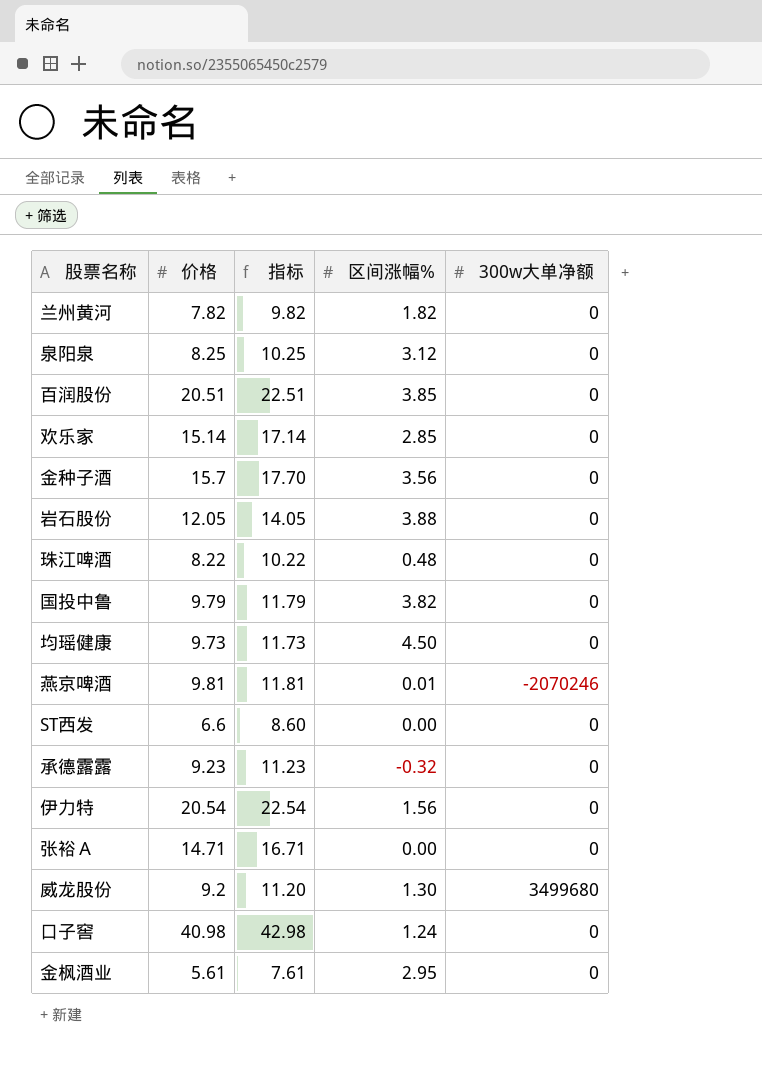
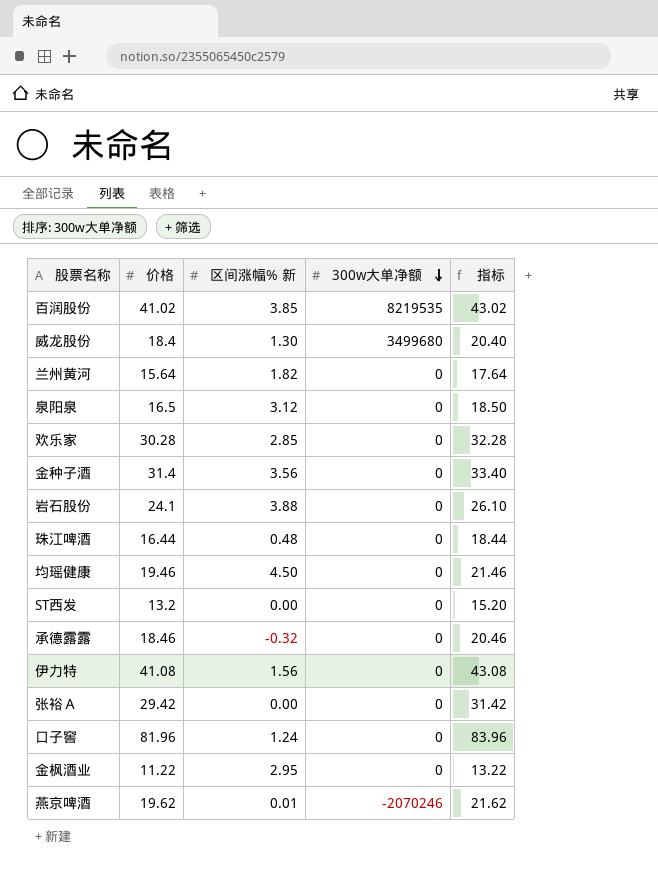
row order: none -> 300w大单净额 descending
column name: 区间涨幅% -> 区间涨幅% 新
column 指标 | position: 3 -> 5
row 国投中鲁: 9.79 | 11.79 | 3.82 | 0 -> none
百润股份 | 价格: 20.51 -> 41.02
百润股份 | 300w大单净额: 0 -> 8219535
百润股份 | 指标: 22.51 -> 43.02
威龙股份 | 价格: 9.2 -> 18.4
威龙股份 | 指标: 11.20 -> 20.40
兰州黄河 | 价格: 7.82 -> 15.64
兰州黄河 | 指标: 9.82 -> 17.64
泉阳泉 | 价格: 8.25 -> 16.5
泉阳泉 | 指标: 10.25 -> 18.50
欢乐家 | 价格: 15.14 -> 30.28
欢乐家 | 指标: 17.14 -> 32.28
金种子酒 | 价格: 15.7 -> 31.4
金种子酒 | 指标: 17.70 -> 33.40
岩石股份 | 价格: 12.05 -> 24.1
岩石股份 | 指标: 14.05 -> 26.10
珠江啤酒 | 价格: 8.22 -> 16.44
珠江啤酒 | 指标: 10.22 -> 18.44
均瑶健康 | 价格: 9.73 -> 19.46
均瑶健康 | 指标: 11.73 -> 21.46
ST西发 | 价格: 6.6 -> 13.2
ST西发 | 指标: 8.60 -> 15.20
承德露露 | 价格: 9.23 -> 18.46
承德露露 | 指标: 11.23 -> 20.46
伊力特 | 价格: 20.54 -> 41.08
伊力特 | 指标: 22.54 -> 43.08
张裕Ａ | 价格: 14.71 -> 29.42
张裕Ａ | 指标: 16.71 -> 31.42
口子窖 | 价格: 40.98 -> 81.96
口子窖 | 指标: 42.98 -> 83.96
金枫酒业 | 价格: 5.61 -> 11.22
金枫酒业 | 指标: 7.61 -> 13.22
燕京啤酒 | 价格: 9.81 -> 19.62
燕京啤酒 | 指标: 11.81 -> 21.62

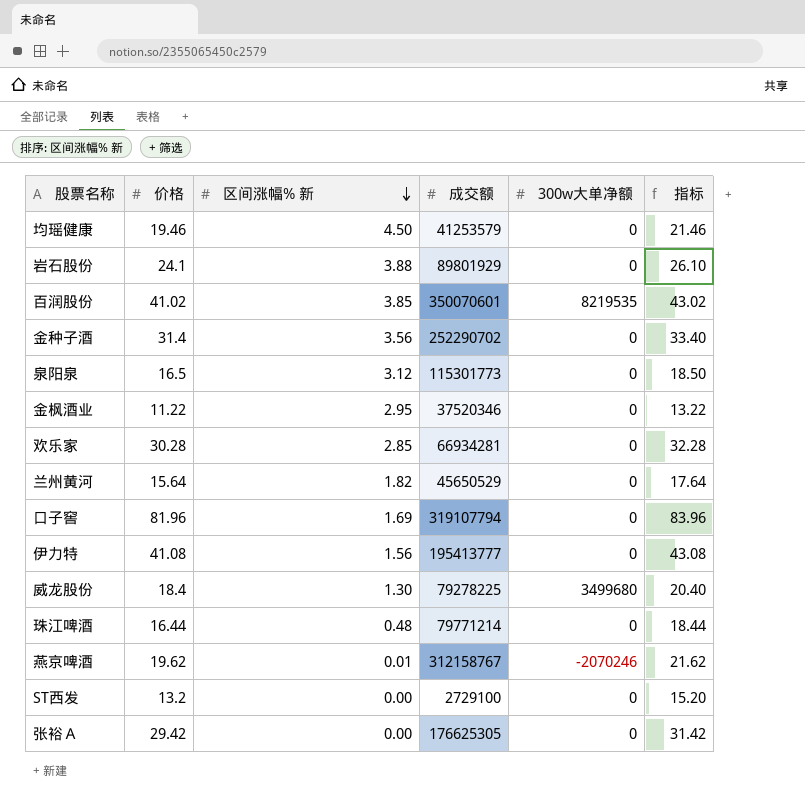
row order: 300w大单净额 descending -> 区间涨幅% 新 descending
column 成交额 | position: none -> 4
row 承德露露: 18.46 | -0.32 | 0 | 20.46 -> none
口子窖 | 区间涨幅% 新: 1.24 -> 1.69

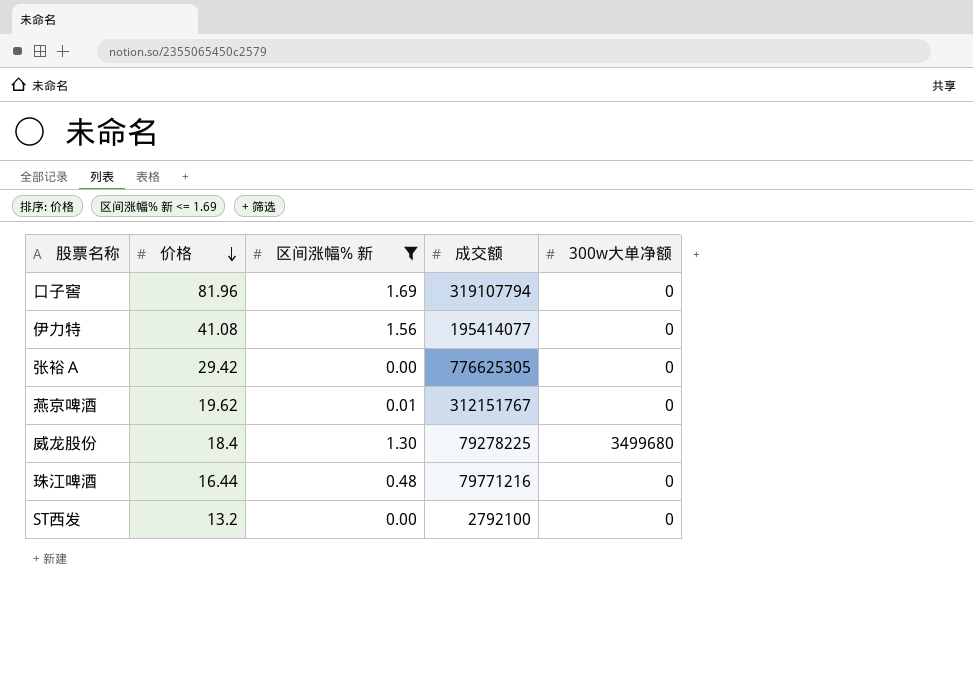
filter: none -> 区间涨幅% 新 <= 1.69
row order: 区间涨幅% 新 descending -> 价格 descending
column 指标 | formula: [价格] + 2 -> none
伊力特 | 成交额: 195413777 -> 195414077
张裕Ａ | 成交额: 176625305 -> 776625305
燕京啤酒 | 成交额: 312158767 -> 312151767
燕京啤酒 | 300w大单净额: -2070246 -> 0
珠江啤酒 | 成交额: 79771214 -> 79771216
ST西发 | 成交额: 2729100 -> 2792100

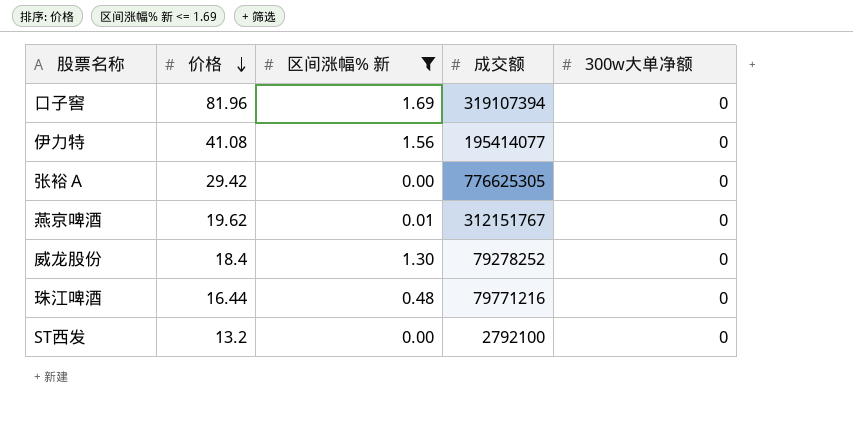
口子窖 | 成交额: 319107794 -> 319107394
威龙股份 | 成交额: 79278225 -> 79278252
威龙股份 | 300w大单净额: 3499680 -> 0

